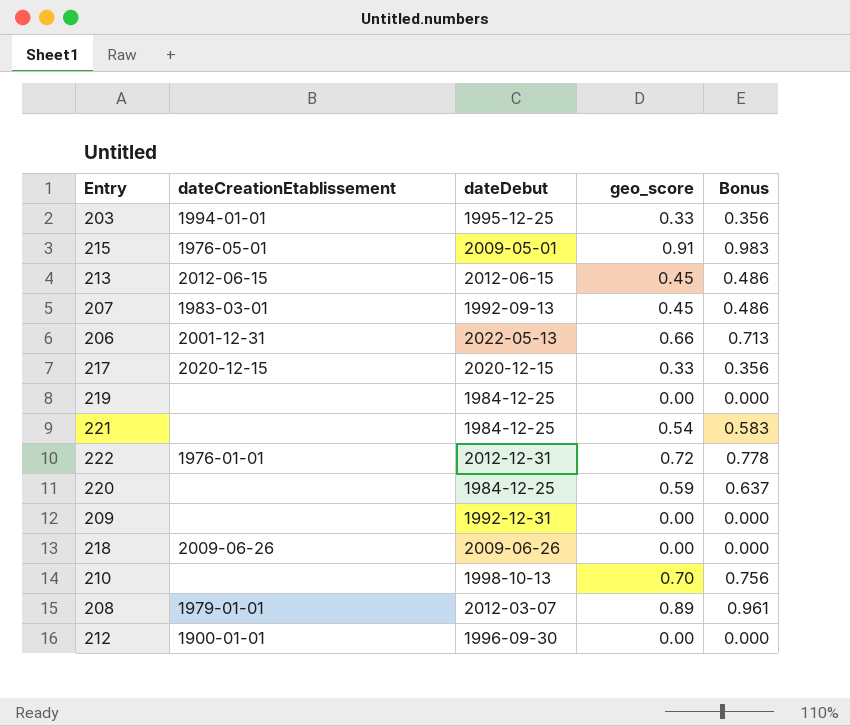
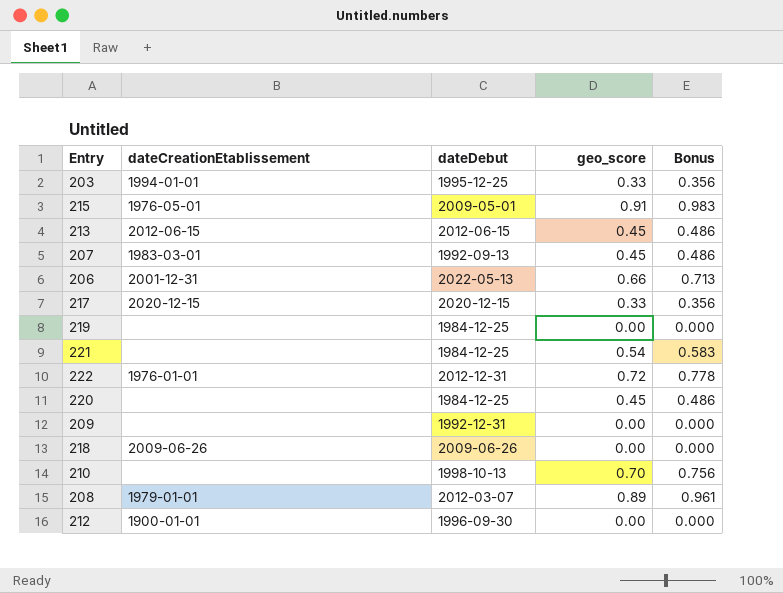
220 | geo_score: 0.59 -> 0.45
220 | Bonus: 0.637 -> 0.486

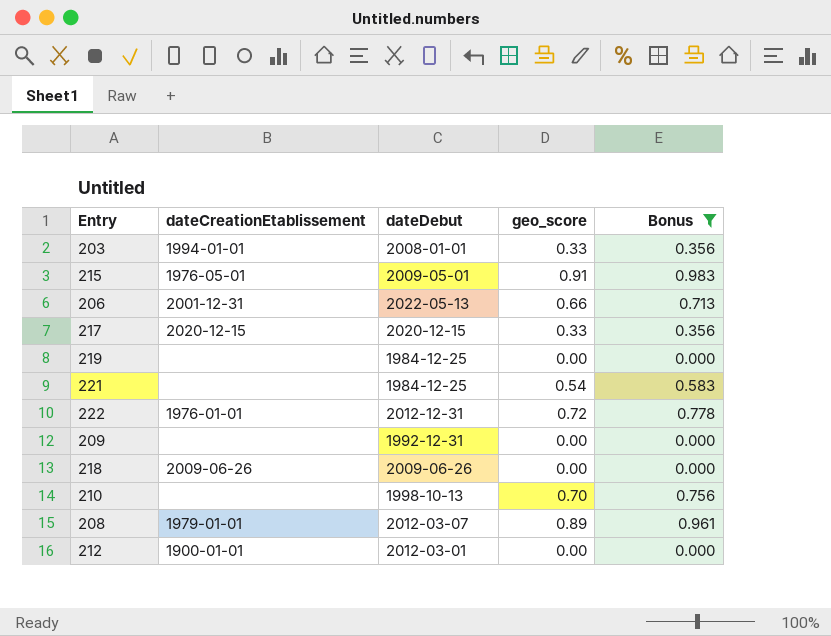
filter: none -> Bonus != 0.486
203 | dateDebut: 1995-12-25 -> 2008-01-01
212 | dateDebut: 1996-09-30 -> 2012-03-01

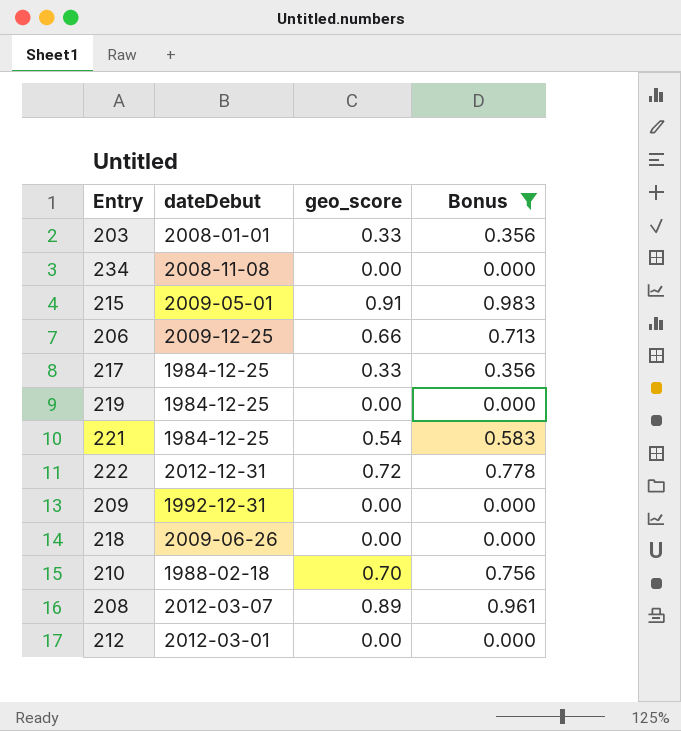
column dateCreationEtablissement | position: 2 -> none
row 234: none -> 2008-11-08 | 0.00 | 0.000
206 | dateDebut: 2022-05-13 -> 2009-12-25
217 | dateDebut: 2020-12-15 -> 1984-12-25
210 | dateDebut: 1998-10-13 -> 1988-02-18

